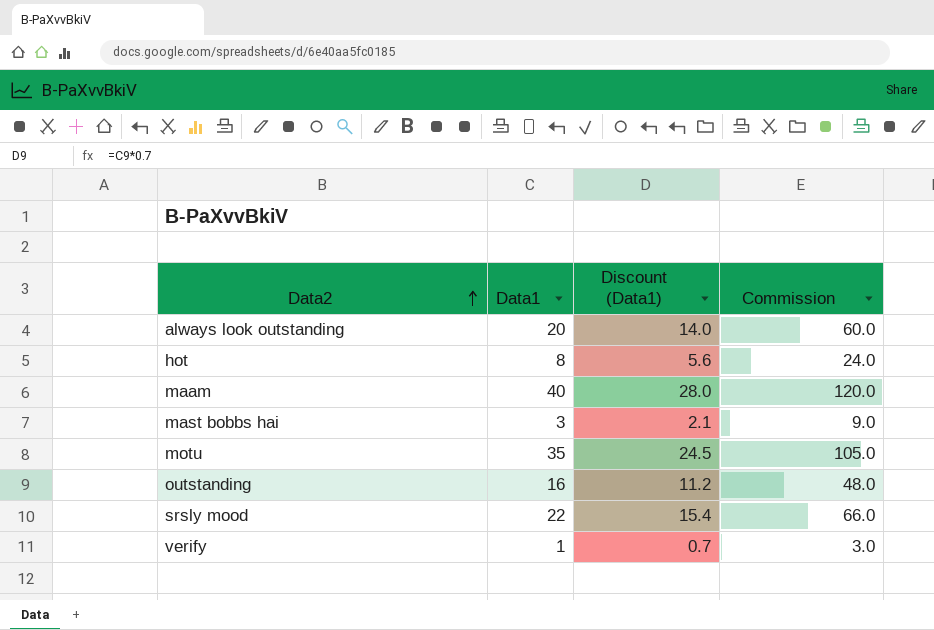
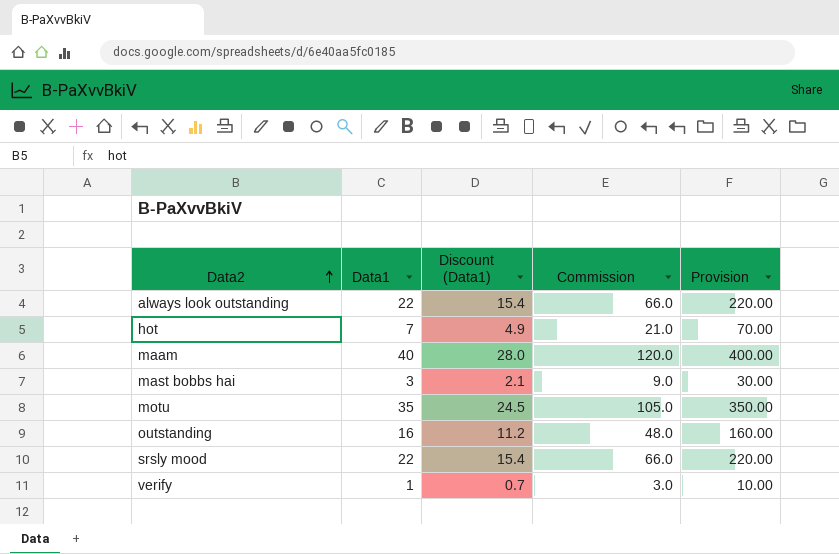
column Provision | formula: none -> [Data1] * 10
always look outstanding | Data1: 20 -> 22
always look outstanding | Discount (Data1): 14.0 -> 15.4
always look outstanding | Commission: 60.0 -> 66.0
hot | Data1: 8 -> 7
hot | Discount (Data1): 5.6 -> 4.9
hot | Commission: 24.0 -> 21.0

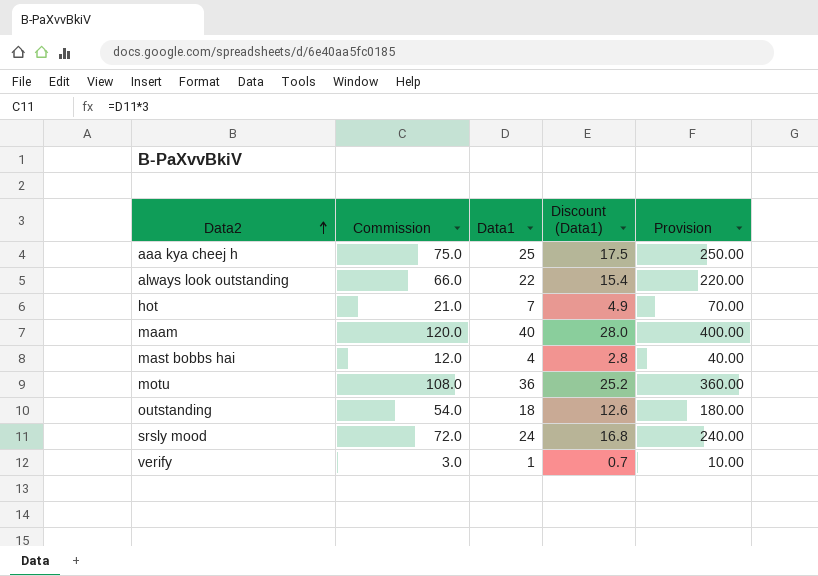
column Commission | position: 4 -> 2
row aaa kya cheej h: none -> 75.0 | 25 | 17.5 | 250.00
mast bobbs hai | Commission: 9.0 -> 12.0
mast bobbs hai | Data1: 3 -> 4
mast bobbs hai | Discount (Data1): 2.1 -> 2.8
mast bobbs hai | Provision: 30.00 -> 40.00
motu | Commission: 105.0 -> 108.0
motu | Data1: 35 -> 36
motu | Discount (Data1): 24.5 -> 25.2
motu | Provision: 350.00 -> 360.00
outstanding | Commission: 48.0 -> 54.0
outstanding | Data1: 16 -> 18
outstanding | Discount (Data1): 11.2 -> 12.6
outstanding | Provision: 160.00 -> 180.00
srsly mood | Commission: 66.0 -> 72.0
srsly mood | Data1: 22 -> 24
srsly mood | Discount (Data1): 15.4 -> 16.8
srsly mood | Provision: 220.00 -> 240.00

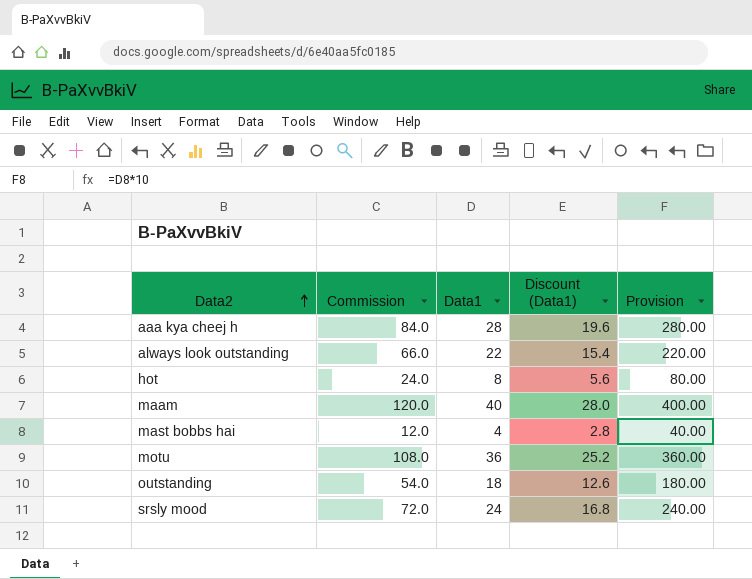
row verify: 3.0 | 1 | 0.7 | 10.00 -> none
aaa kya cheej h | Commission: 75.0 -> 84.0
aaa kya cheej h | Data1: 25 -> 28
aaa kya cheej h | Discount (Data1): 17.5 -> 19.6
aaa kya cheej h | Provision: 250.00 -> 280.00
hot | Commission: 21.0 -> 24.0
hot | Data1: 7 -> 8
hot | Discount (Data1): 4.9 -> 5.6
hot | Provision: 70.00 -> 80.00

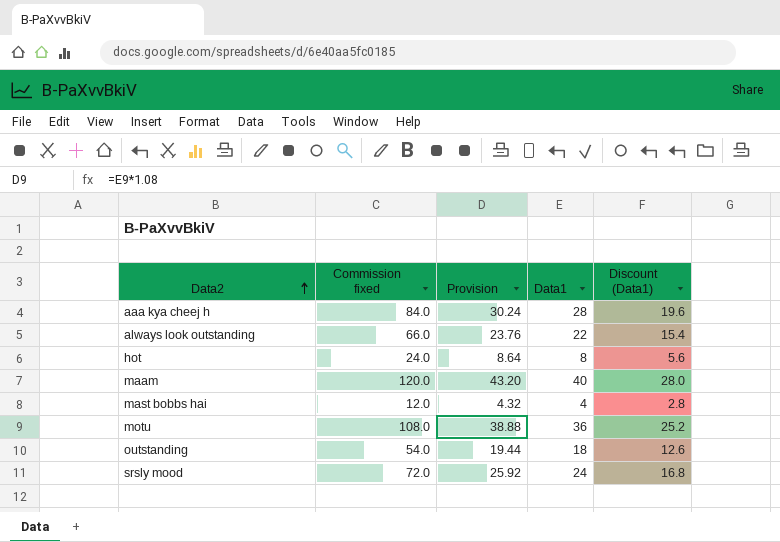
column name: Commission -> Commission fixed
column Provision | formula: [Data1] * 10 -> [Data1] * 1.08
column Provision | position: 5 -> 3

